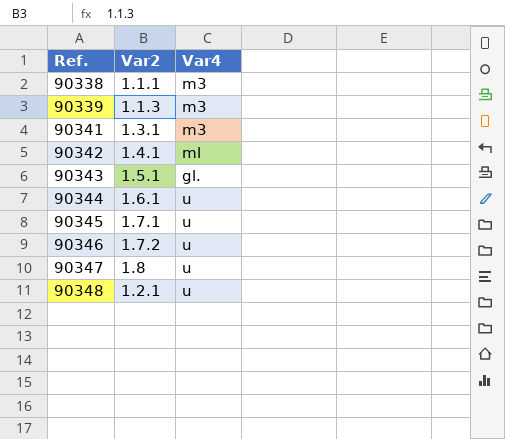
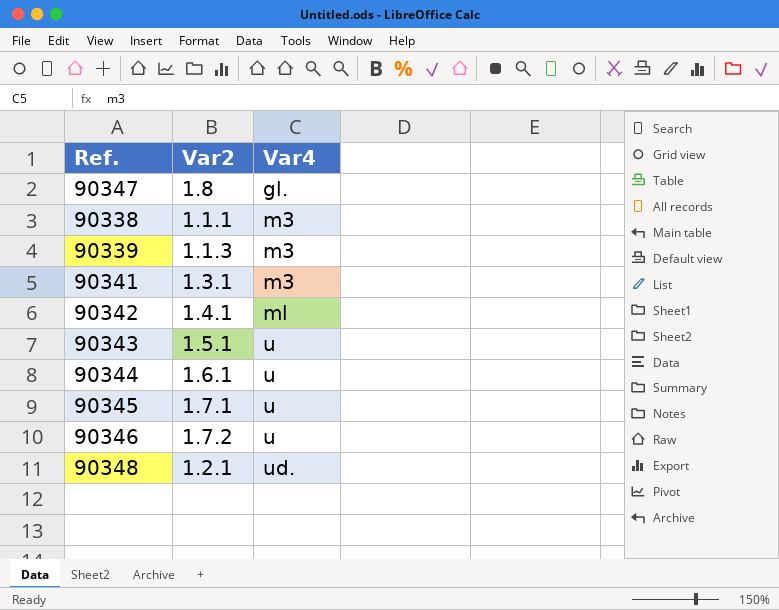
row order: Ref. ascending -> Var4 ascending
90347 | Var4: u -> gl.
90343 | Var4: gl. -> u
90348 | Var4: u -> ud.

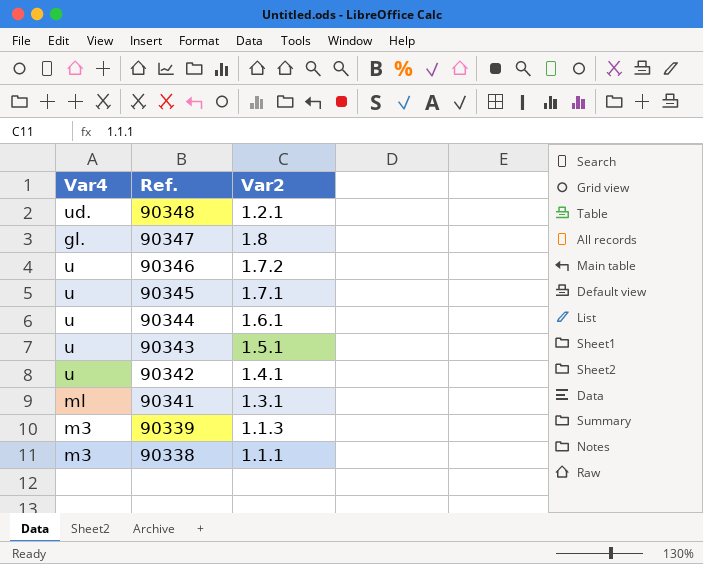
row order: Var4 ascending -> Ref. descending
column Var4 | position: 3 -> 1
90342 | Var4: ml -> u
90341 | Var4: m3 -> ml

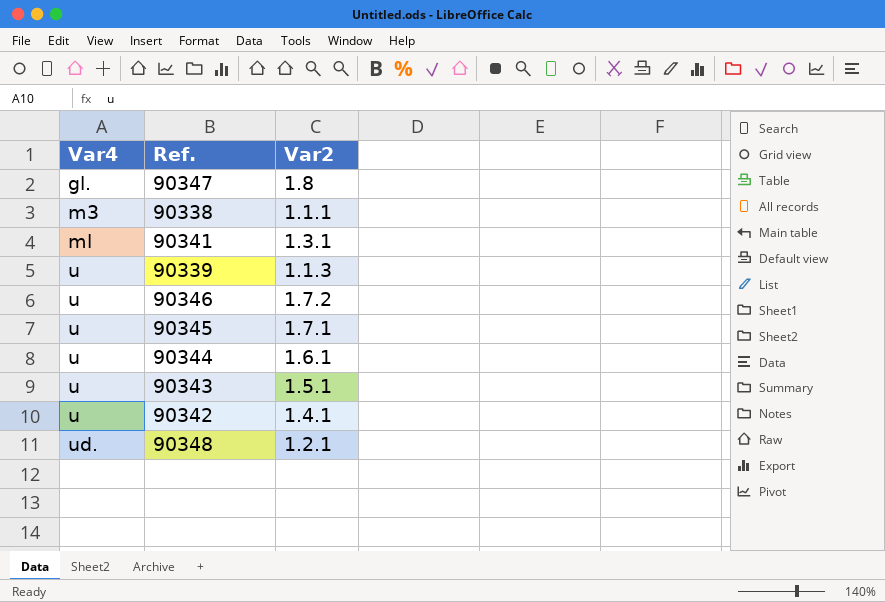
row order: Ref. descending -> Var4 ascending
90339 | Var4: m3 -> u

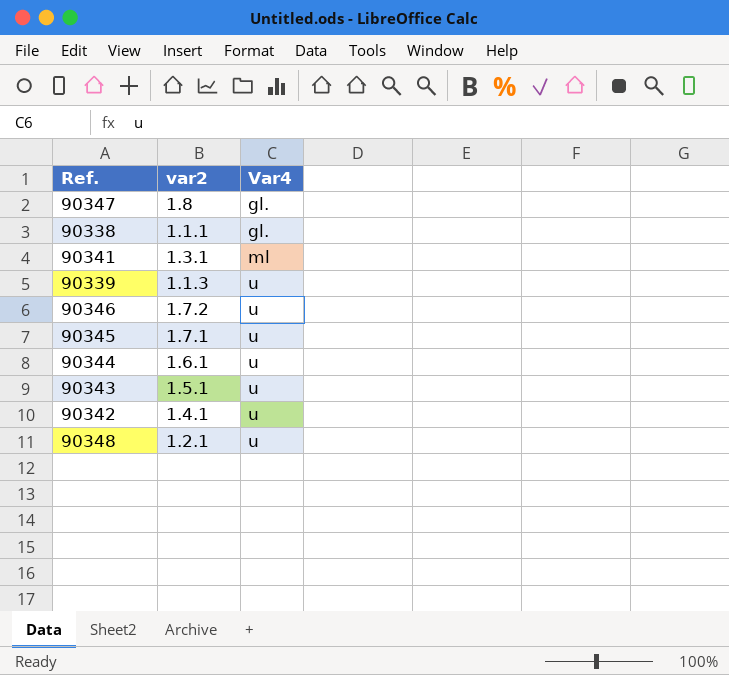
column name: Var2 -> var2
column Var4 | position: 1 -> 3
90338 | Var4: m3 -> gl.
90348 | Var4: ud. -> u

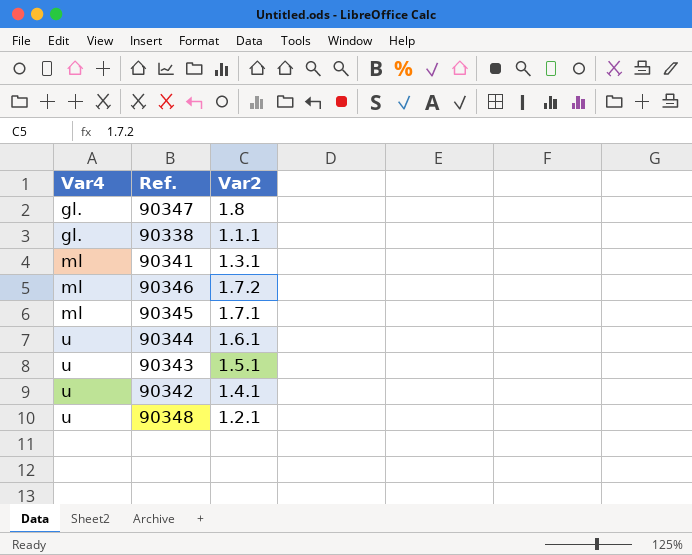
column Var4 | position: 3 -> 1
column name: var2 -> Var2
row 90339: 1.1.3 | u -> none
90346 | Var4: u -> ml
90345 | Var4: u -> ml

